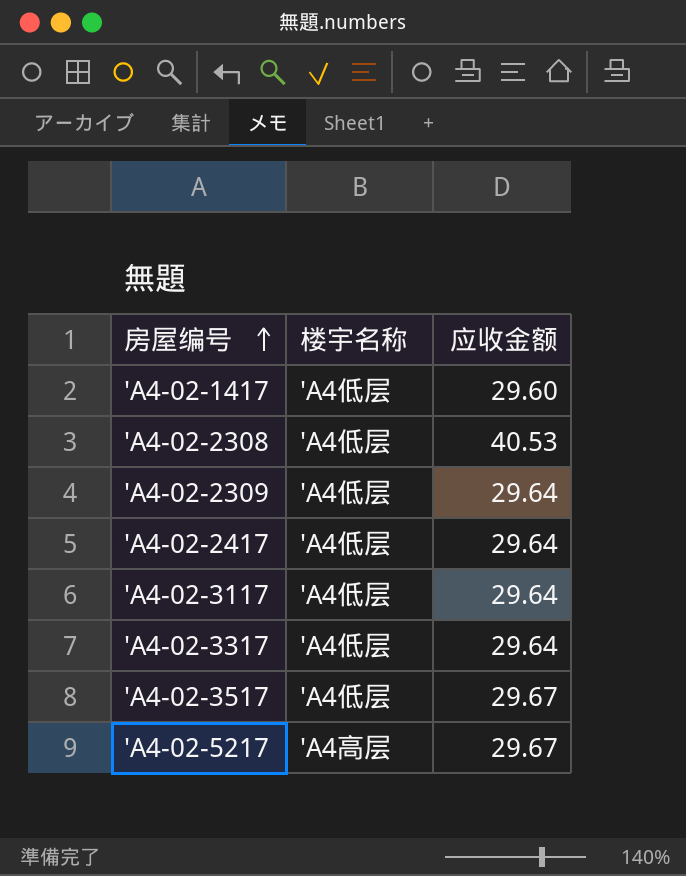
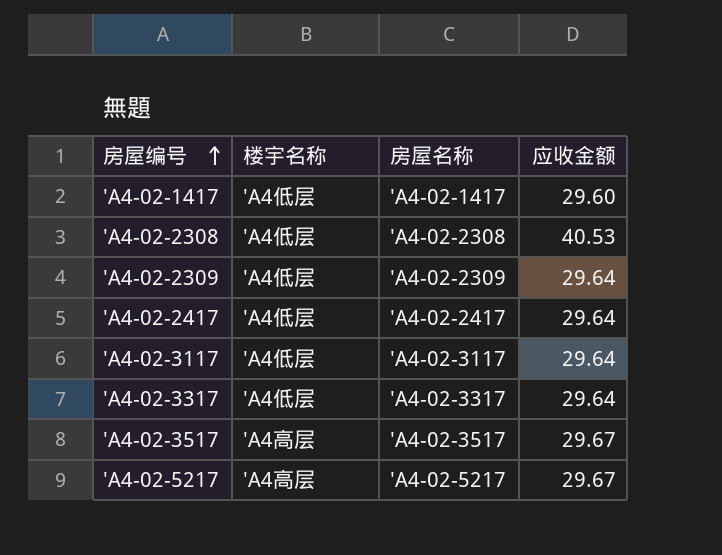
column 房屋名称 | position: none -> 3
'A4-02-3517 | 楼宇名称: 'A4低层 -> 'A4高层

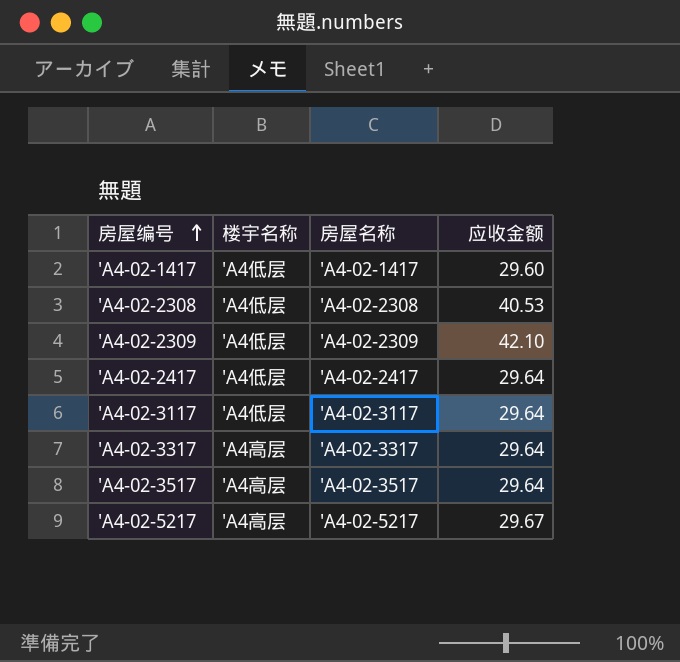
'A4-02-2309 | 应收金额: 29.64 -> 42.10
'A4-02-3317 | 楼宇名称: 'A4低层 -> 'A4高层
'A4-02-3517 | 应收金额: 29.67 -> 29.64

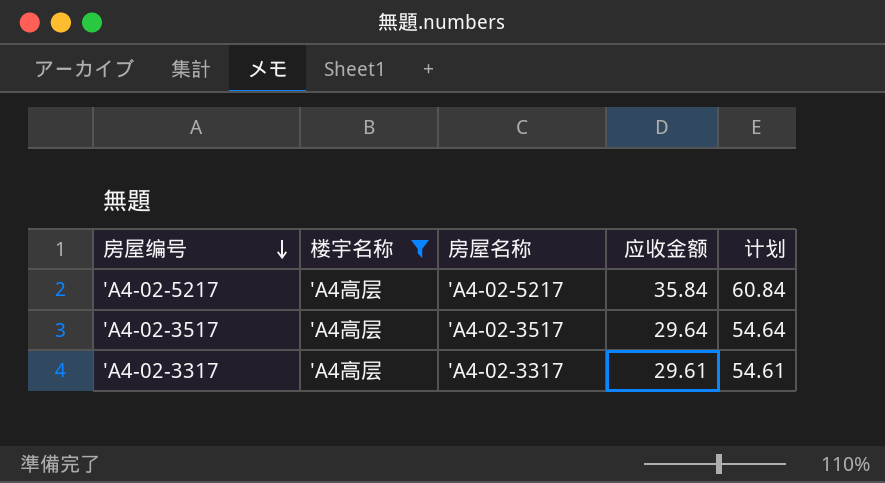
filter: none -> 楼宇名称 = 'A4高层
row order: 房屋编号 ascending -> 房屋编号 descending
column 计划 | formula: none -> [应收金额] + 25
'A4-02-5217 | 应收金额: 29.67 -> 35.84
'A4-02-3317 | 应收金额: 29.64 -> 29.61

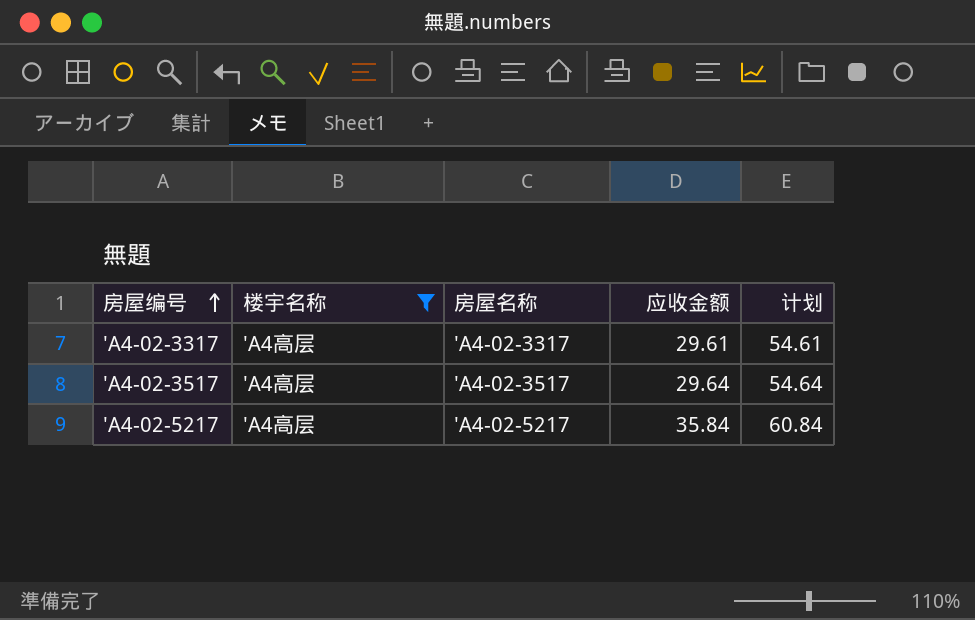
row order: 房屋编号 descending -> 房屋编号 ascending

